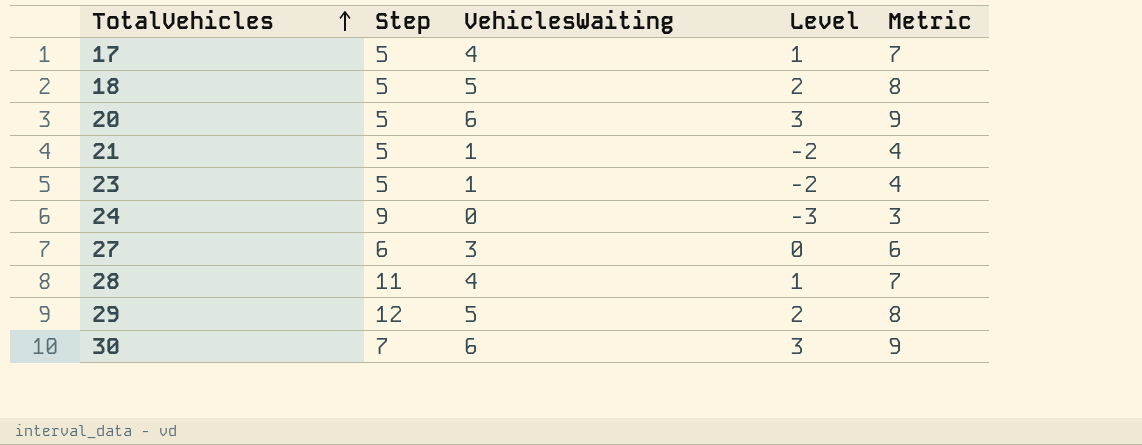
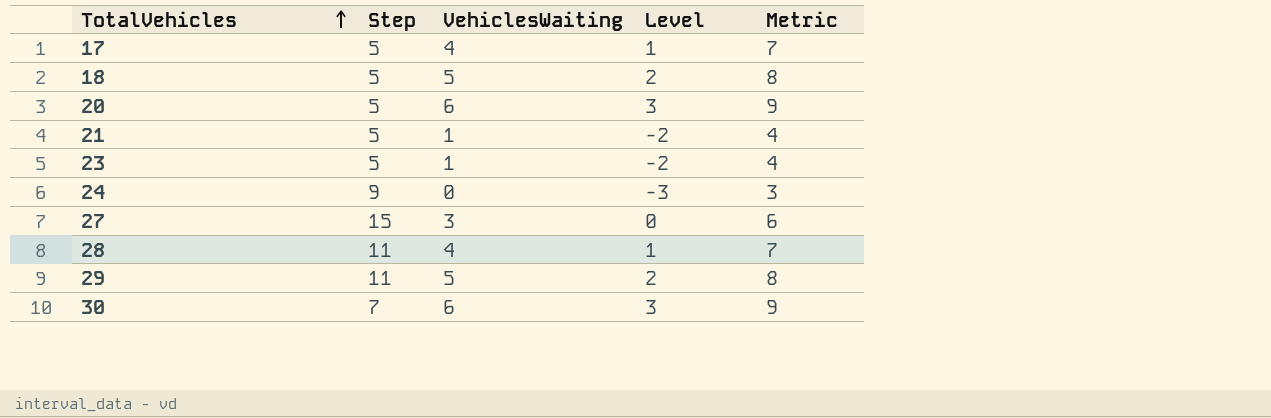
27 | Step: 6 -> 15
29 | Step: 12 -> 11

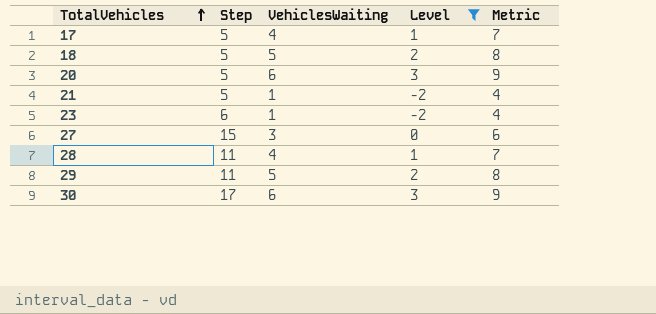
filter: none -> Level != -3
23 | Step: 5 -> 6
30 | Step: 7 -> 17

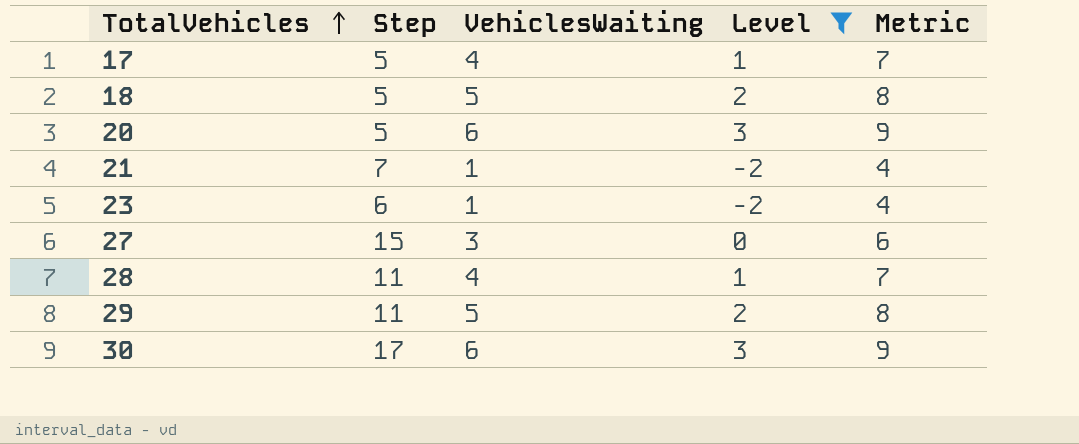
21 | Step: 5 -> 7

